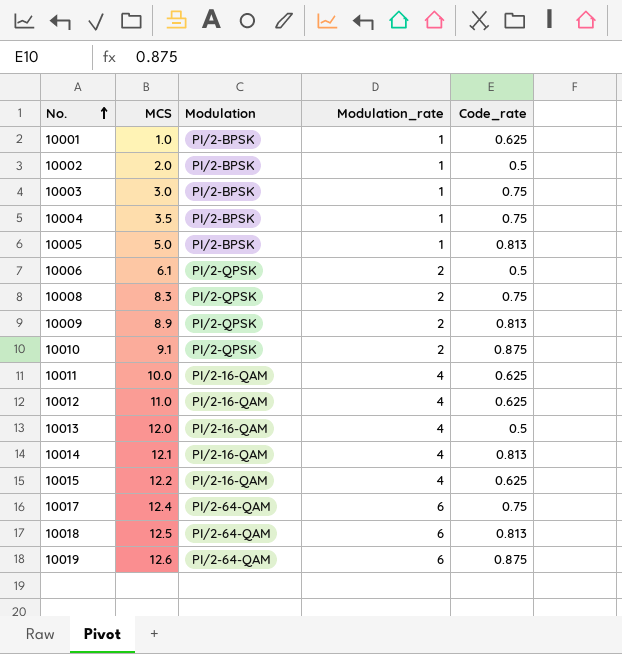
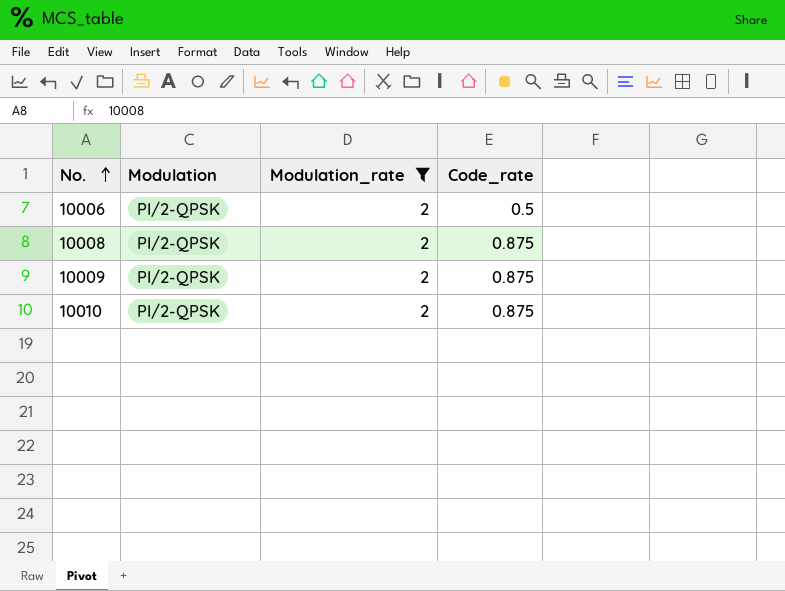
filter: none -> Modulation_rate = 2
column MCS | position: 2 -> none
10008 | Code_rate: 0.75 -> 0.875
10009 | Code_rate: 0.813 -> 0.875

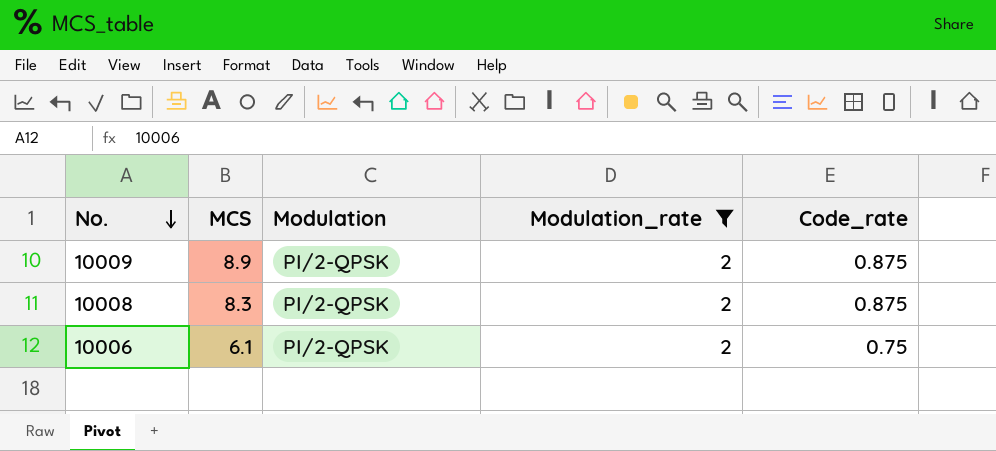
row order: No. ascending -> No. descending
column MCS | position: none -> 2
row 10010: PI/2-QPSK | 2 | 0.875 -> none
10006 | Code_rate: 0.5 -> 0.75

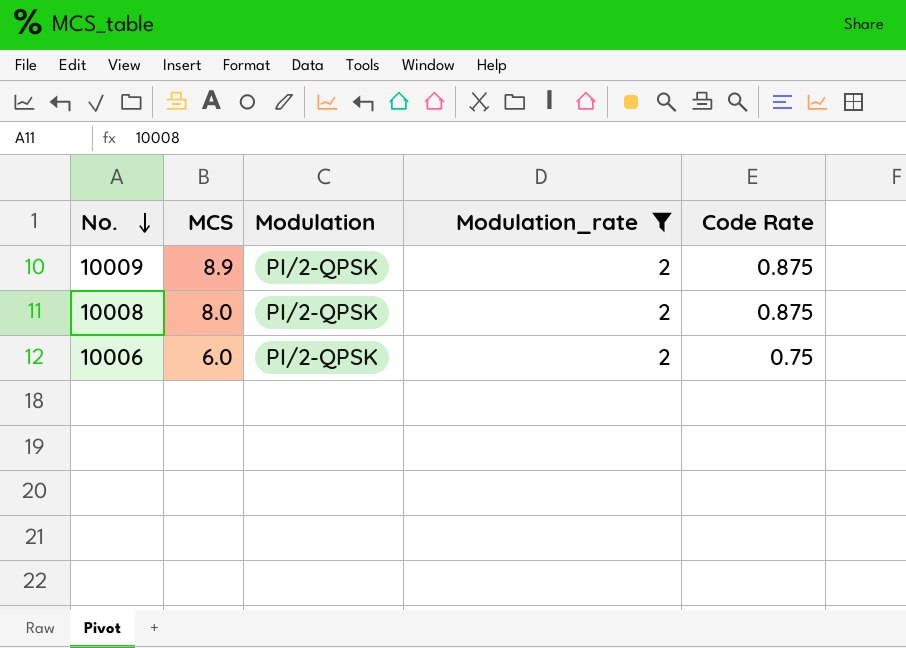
column name: Code_rate -> Code Rate
10008 | MCS: 8.3 -> 8.0
10006 | MCS: 6.1 -> 6.0

